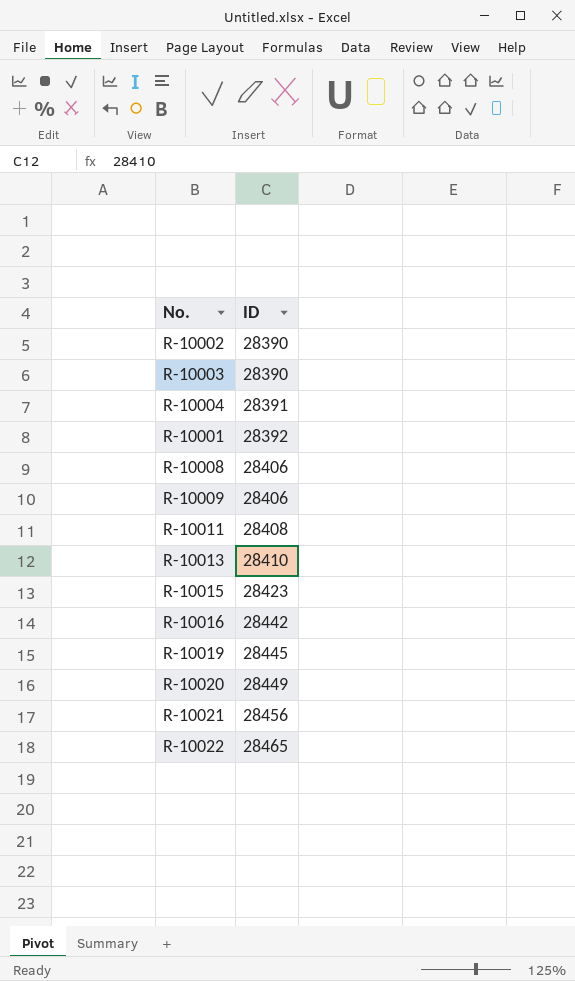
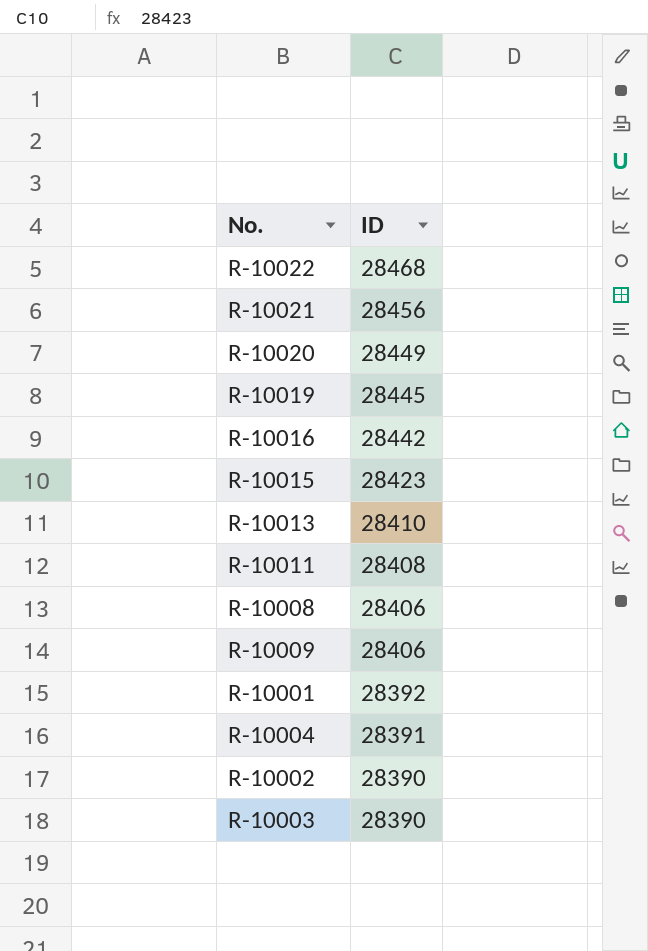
row order: ID ascending -> ID descending
R-10022 | ID: 28465 -> 28468

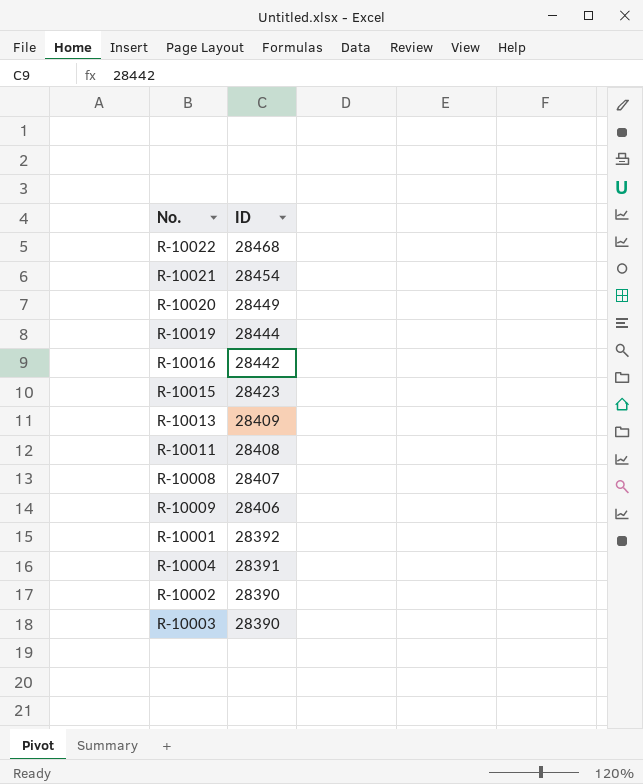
R-10021 | ID: 28456 -> 28454
R-10019 | ID: 28445 -> 28444
R-10013 | ID: 28410 -> 28409
R-10008 | ID: 28406 -> 28407

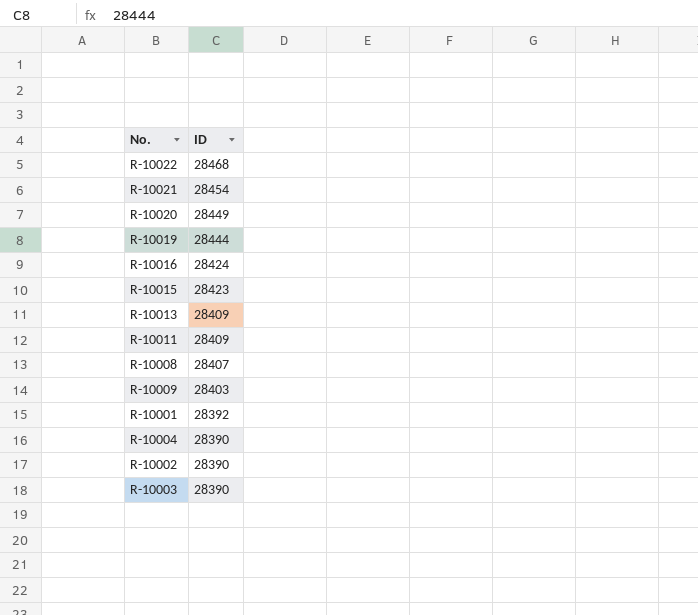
R-10016 | ID: 28442 -> 28424
R-10011 | ID: 28408 -> 28409
R-10009 | ID: 28406 -> 28403
R-10004 | ID: 28391 -> 28390

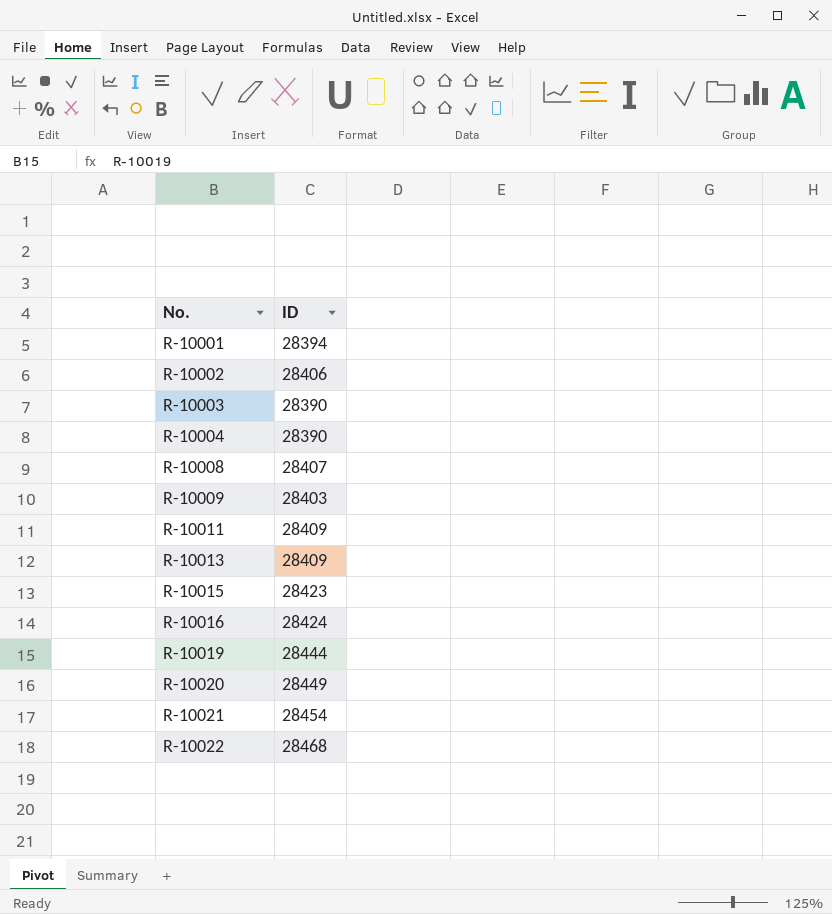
row order: ID descending -> No. ascending
R-10001 | ID: 28392 -> 28394
R-10002 | ID: 28390 -> 28406

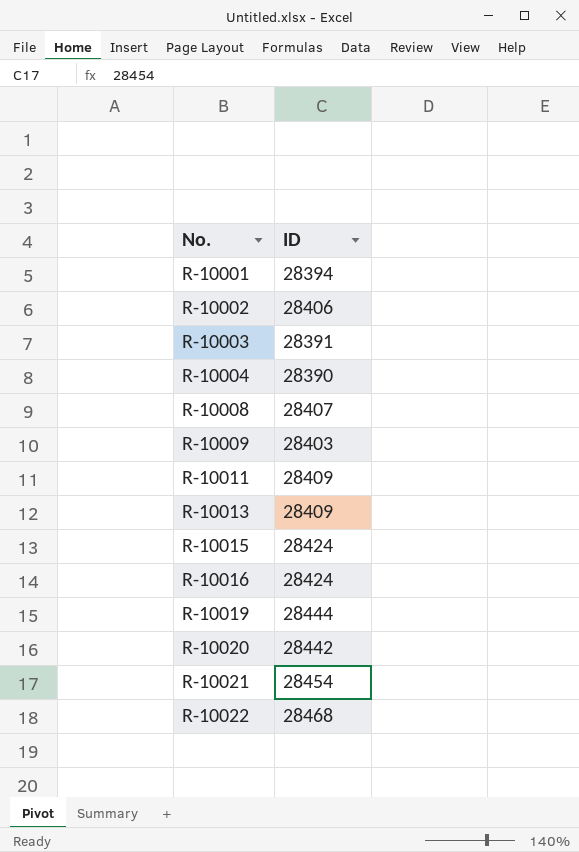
R-10003 | ID: 28390 -> 28391
R-10015 | ID: 28423 -> 28424
R-10020 | ID: 28449 -> 28442

